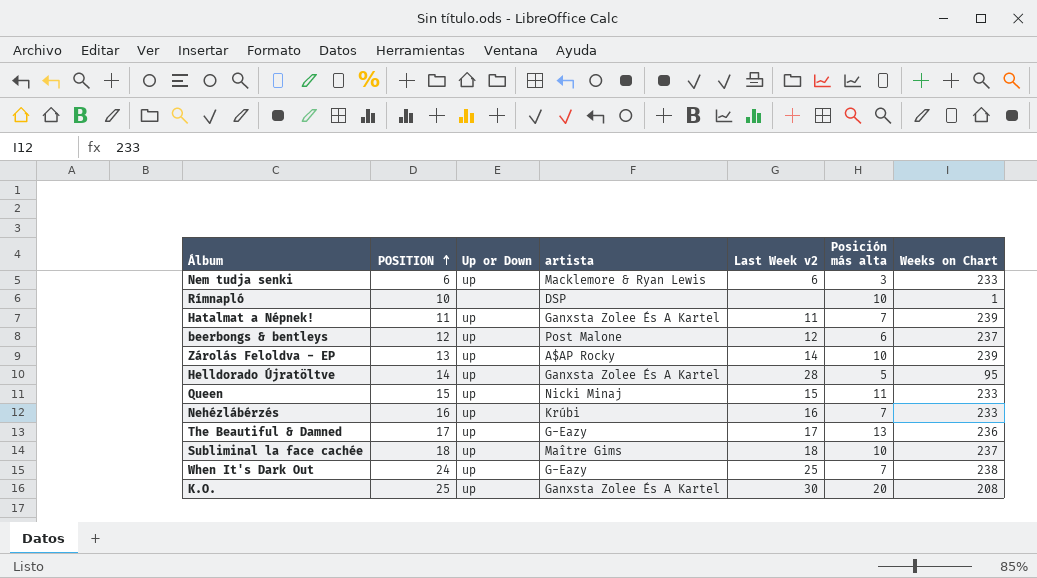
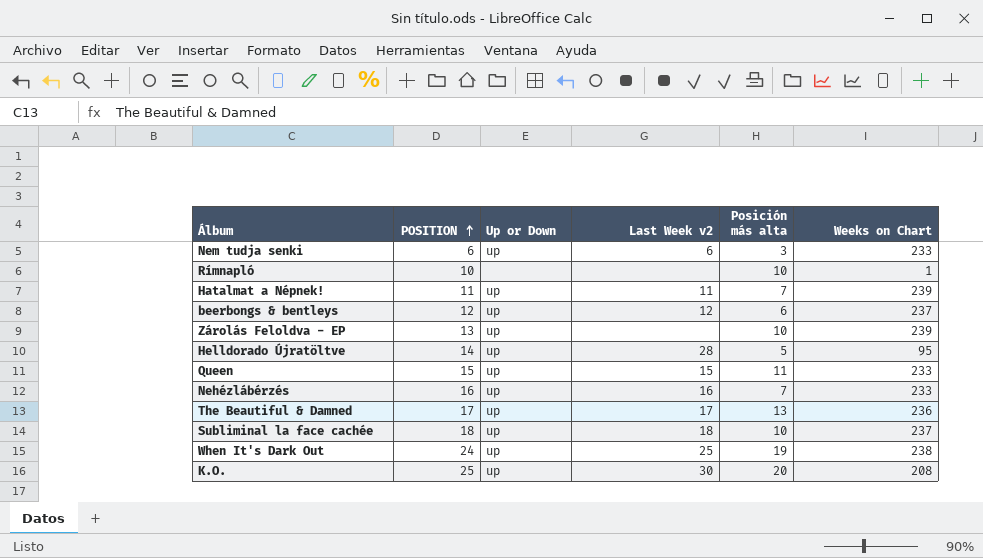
column artista | position: 4 -> none
Zárolás Feloldva - EP | Last Week v2: 14 -> none
When It's Dark Out | Posición más alta: 7 -> 19

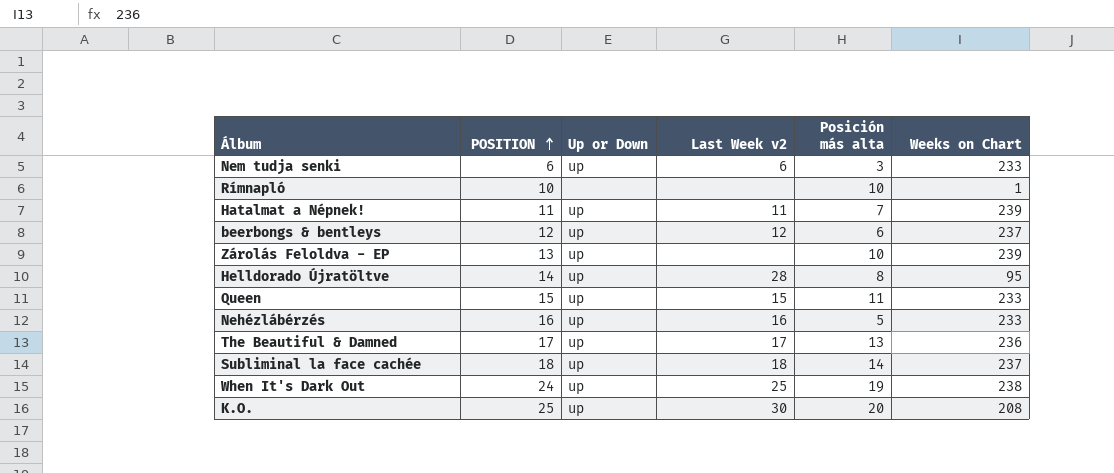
Helldorado Újratöltve | Posición más alta: 5 -> 8
Nehézlábérzés | Posición más alta: 7 -> 5
Subliminal la face cachée | Posición más alta: 10 -> 14

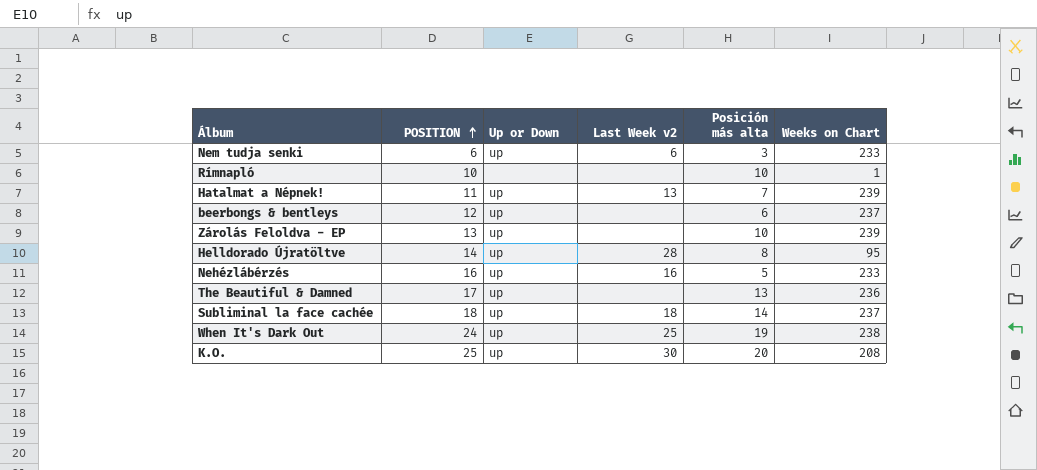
row Queen: 15 | up | 15 | 11 | 233 -> none
Hatalmat a Népnek! | Last Week v2: 11 -> 13
beerbongs & bentleys | Last Week v2: 12 -> none
The Beautiful & Damned | Last Week v2: 17 -> none

